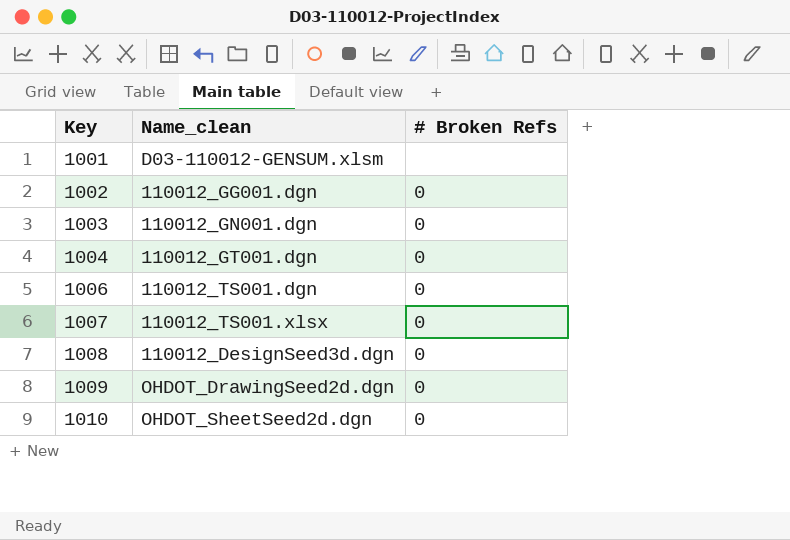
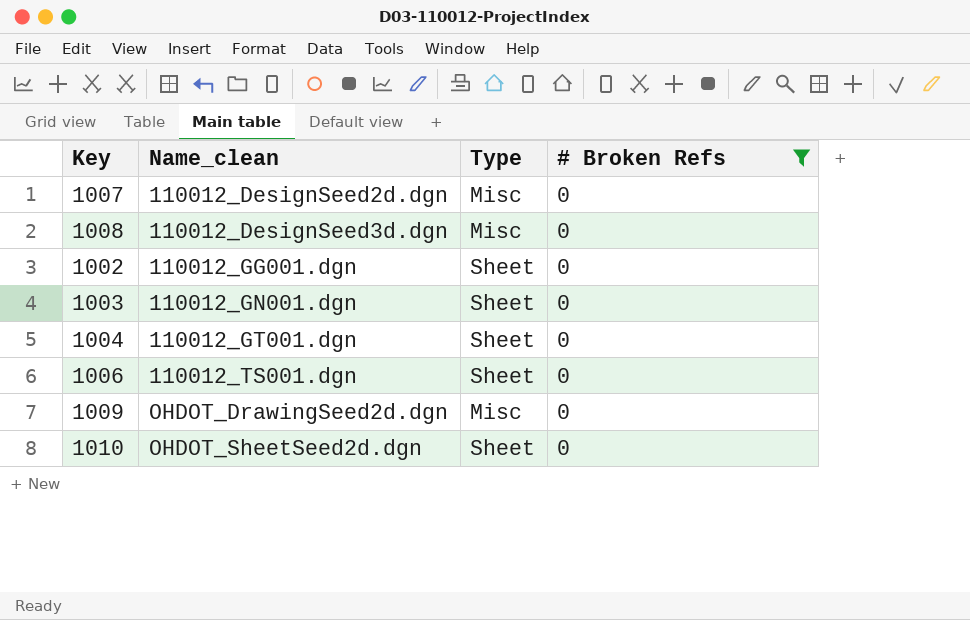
filter: none -> # Broken Refs = 0
row order: Key ascending -> Name_clean ascending
column Type | position: none -> 3
1007 | Name_clean: 110012_TS001.xlsx -> 110012_DesignSeed2d.dgn

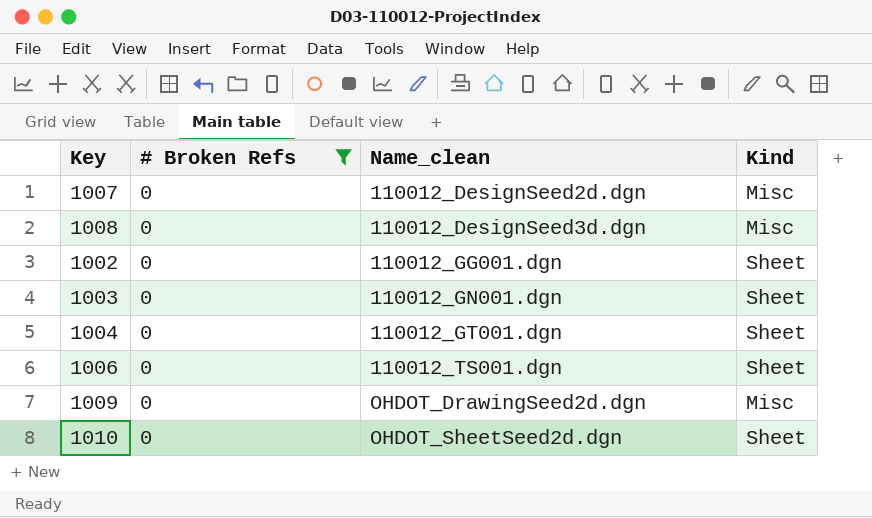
column # Broken Refs | position: 4 -> 2
column name: Type -> Kind

